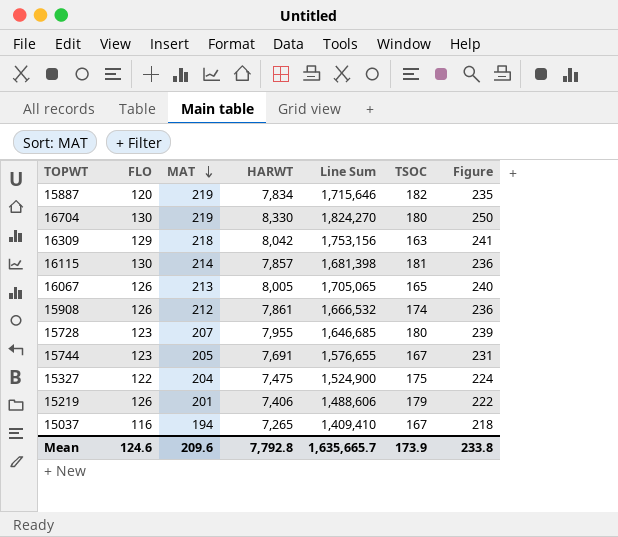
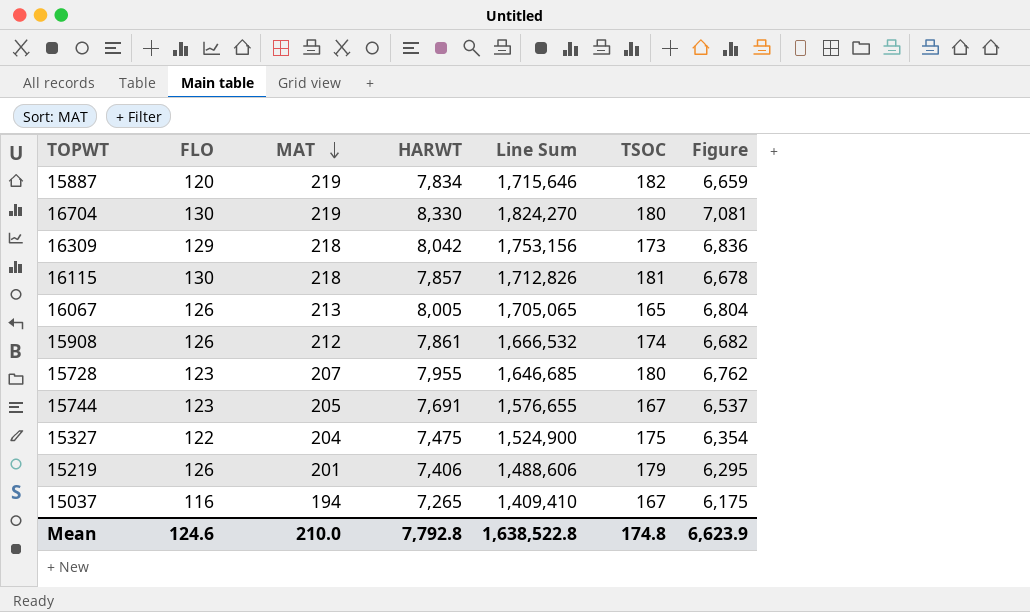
column Figure | formula: [HARWT] * 0.03 -> [HARWT] * 0.85
16309 | TSOC: 163 -> 173
16115 | MAT: 214 -> 218
16115 | Line Sum: 1,681,398 -> 1,712,826
Mean | MAT: 209.6 -> 210.0
Mean | Line Sum: 1,635,665.7 -> 1,638,522.8
Mean | TSOC: 173.9 -> 174.8
Mean | Figure: 233.8 -> 6,623.9

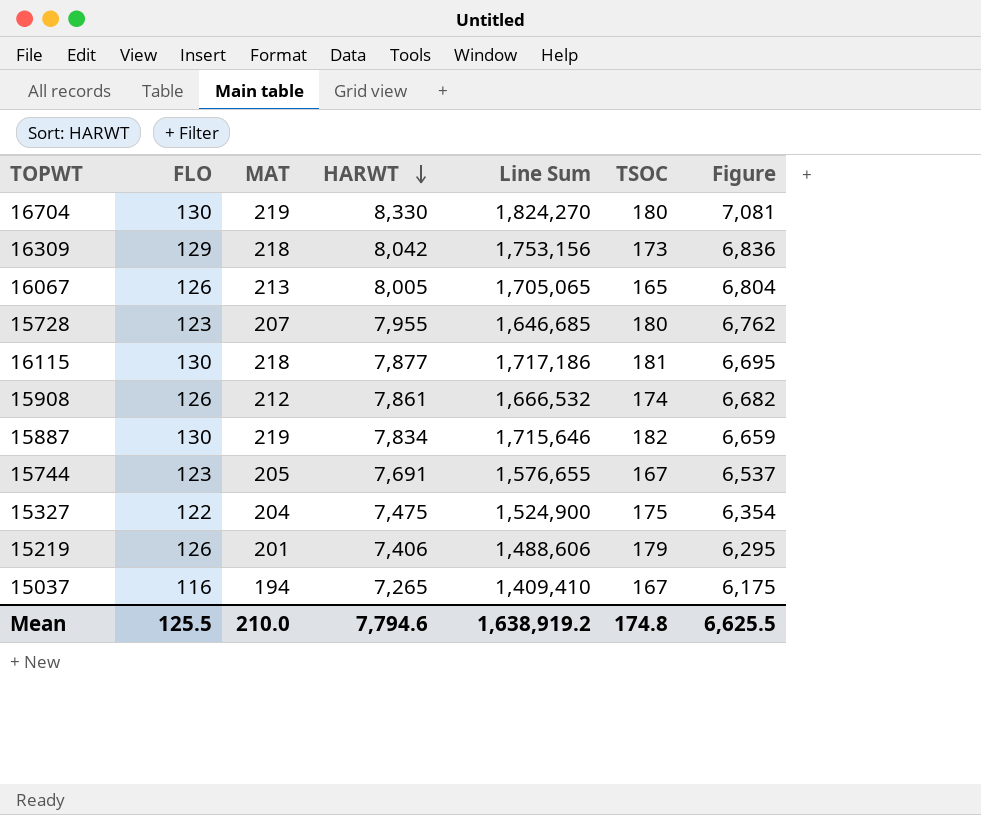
row order: MAT descending -> HARWT descending
16115 | HARWT: 7,857 -> 7,877
16115 | Line Sum: 1,712,826 -> 1,717,186
16115 | Figure: 6,678 -> 6,695
15887 | FLO: 120 -> 130
Mean | FLO: 124.6 -> 125.5
Mean | HARWT: 7,792.8 -> 7,794.6
Mean | Line Sum: 1,638,522.8 -> 1,638,919.2
Mean | Figure: 6,623.9 -> 6,625.5

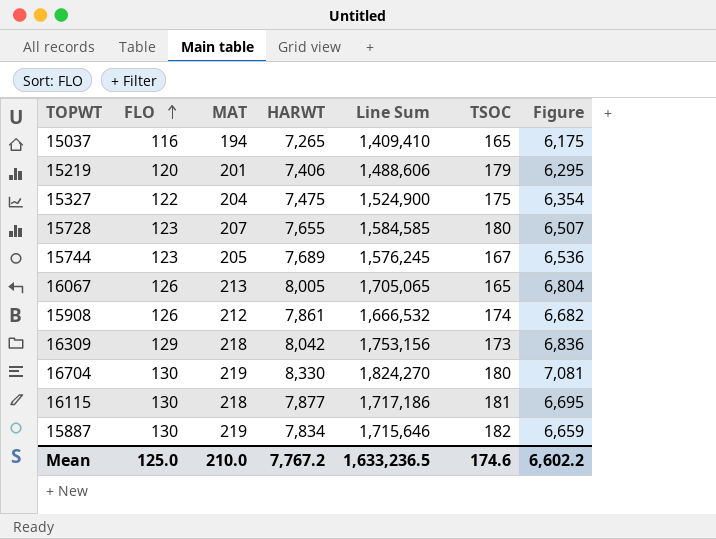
row order: HARWT descending -> FLO ascending
15037 | TSOC: 167 -> 165
15219 | FLO: 126 -> 120
15728 | HARWT: 7,955 -> 7,655
15728 | Line Sum: 1,646,685 -> 1,584,585
15728 | Figure: 6,762 -> 6,507
15744 | HARWT: 7,691 -> 7,689
15744 | Line Sum: 1,576,655 -> 1,576,245
15744 | Figure: 6,537 -> 6,536
Mean | FLO: 125.5 -> 125.0
Mean | HARWT: 7,794.6 -> 7,767.2
Mean | Line Sum: 1,638,919.2 -> 1,633,236.5
Mean | TSOC: 174.8 -> 174.6
Mean | Figure: 6,625.5 -> 6,602.2

